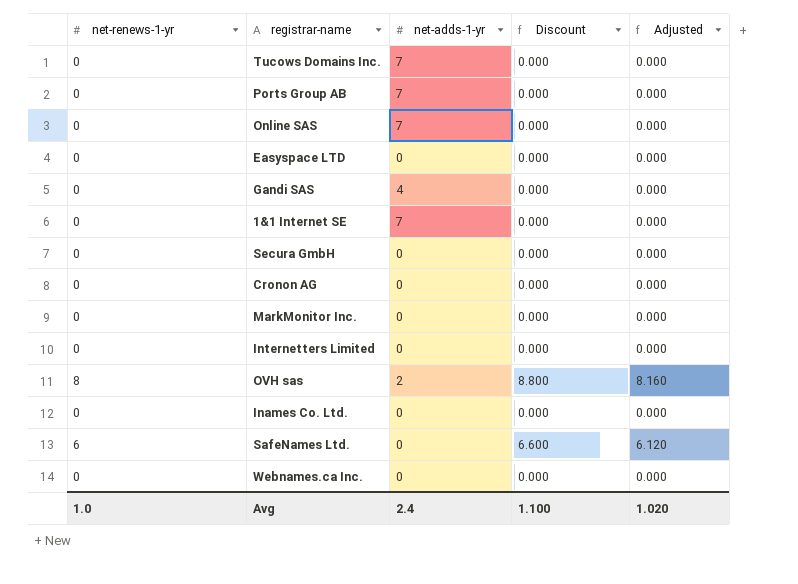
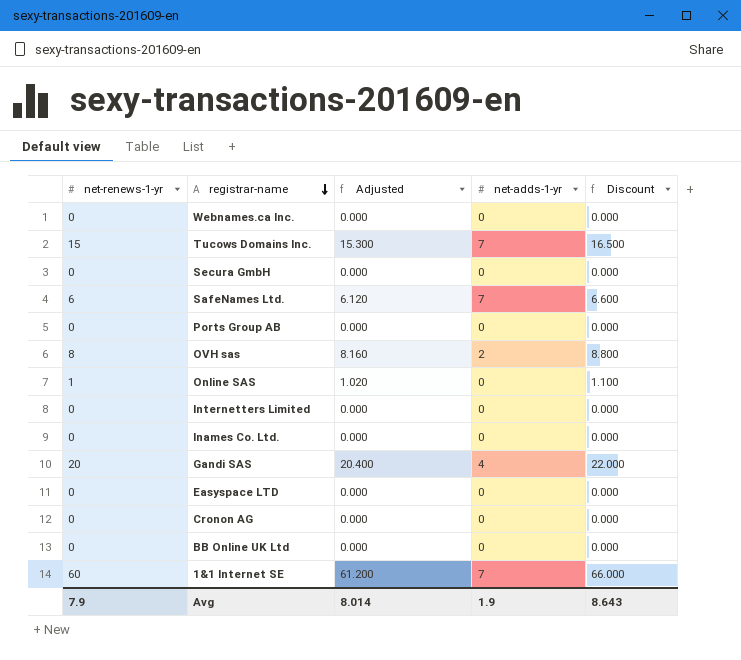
row order: none -> registrar-name descending
column Adjusted | position: 5 -> 3
row MarkMonitor Inc.: 0 | 0 | 0.000 | 0.000 -> none
Tucows Domains Inc. | net-renews-1-yr: 0 -> 15
Tucows Domains Inc. | Adjusted: 0.000 -> 15.300
Tucows Domains Inc. | Discount: 0.000 -> 16.500
SafeNames Ltd. | net-adds-1-yr: 0 -> 7
Ports Group AB | net-adds-1-yr: 7 -> 0
Online SAS | net-renews-1-yr: 0 -> 1
Online SAS | Adjusted: 0.000 -> 1.020
Online SAS | net-adds-1-yr: 7 -> 0
Online SAS | Discount: 0.000 -> 1.100
Gandi SAS | net-renews-1-yr: 0 -> 20
Gandi SAS | Adjusted: 0.000 -> 20.400
Gandi SAS | Discount: 0.000 -> 22.000
row BB Online UK Ltd: none -> 0 | 0.000 | 0 | 0.000
1&1 Internet SE | net-renews-1-yr: 0 -> 60
1&1 Internet SE | Adjusted: 0.000 -> 61.200
1&1 Internet SE | Discount: 0.000 -> 66.000
Avg | net-renews-1-yr: 1.0 -> 7.9
Avg | Adjusted: 1.020 -> 8.014
Avg | net-adds-1-yr: 2.4 -> 1.9
Avg | Discount: 1.100 -> 8.643

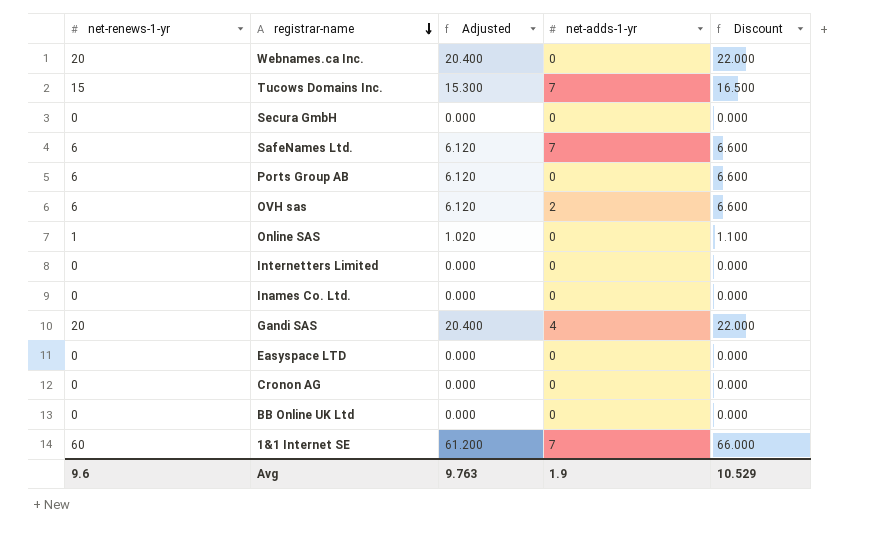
Webnames.ca Inc. | net-renews-1-yr: 0 -> 20
Webnames.ca Inc. | Adjusted: 0.000 -> 20.400
Webnames.ca Inc. | Discount: 0.000 -> 22.000
Ports Group AB | net-renews-1-yr: 0 -> 6
Ports Group AB | Adjusted: 0.000 -> 6.120
Ports Group AB | Discount: 0.000 -> 6.600
OVH sas | net-renews-1-yr: 8 -> 6
OVH sas | Adjusted: 8.160 -> 6.120
OVH sas | Discount: 8.800 -> 6.600
Avg | net-renews-1-yr: 7.9 -> 9.6
Avg | Adjusted: 8.014 -> 9.763
Avg | Discount: 8.643 -> 10.529

